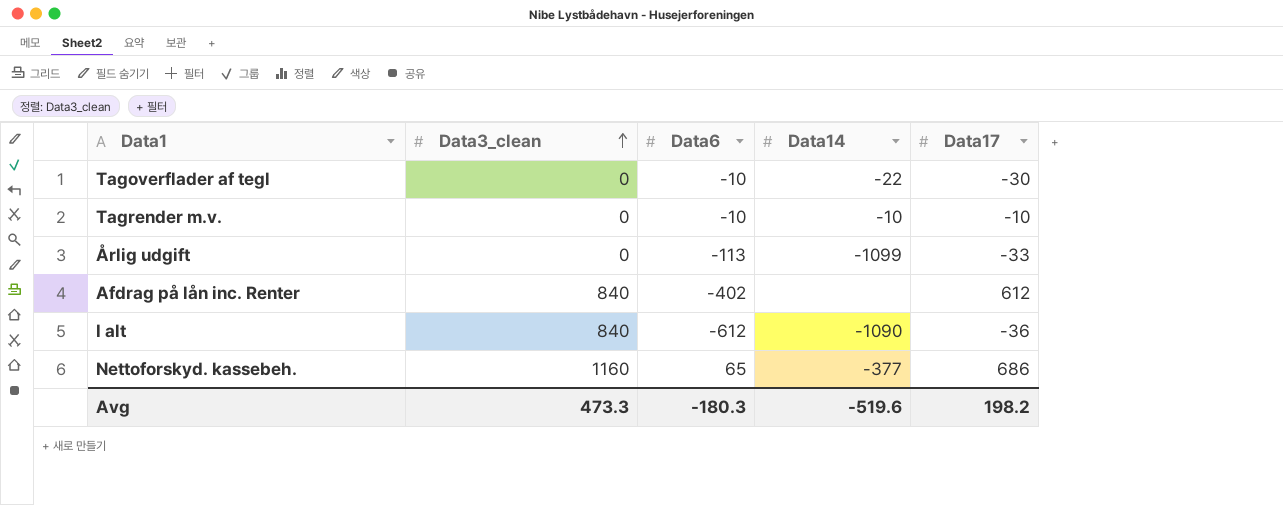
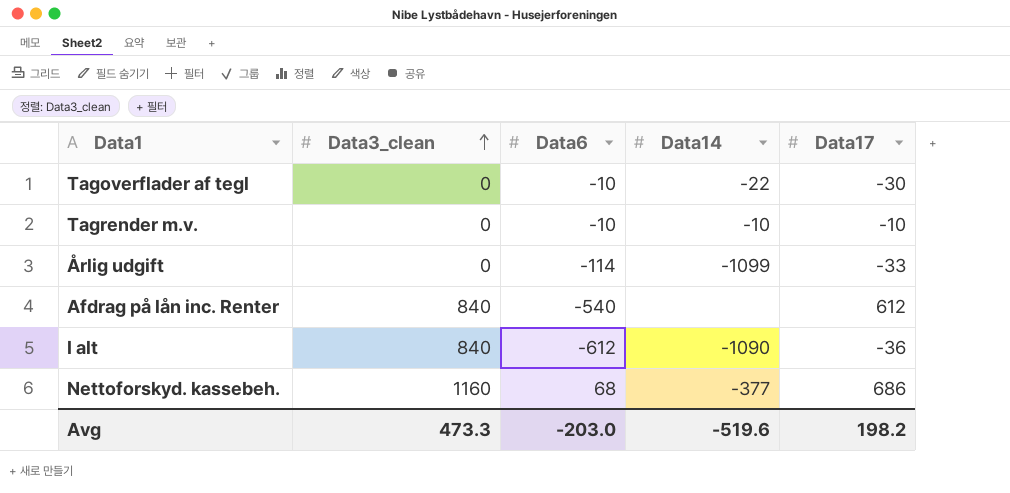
Årlig udgift | Data6: -113 -> -114
Afdrag på lån inc. Renter | Data6: -402 -> -540
Nettoforskyd. kassebeh. | Data6: 65 -> 68
Avg | Data6: -180.3 -> -203.0

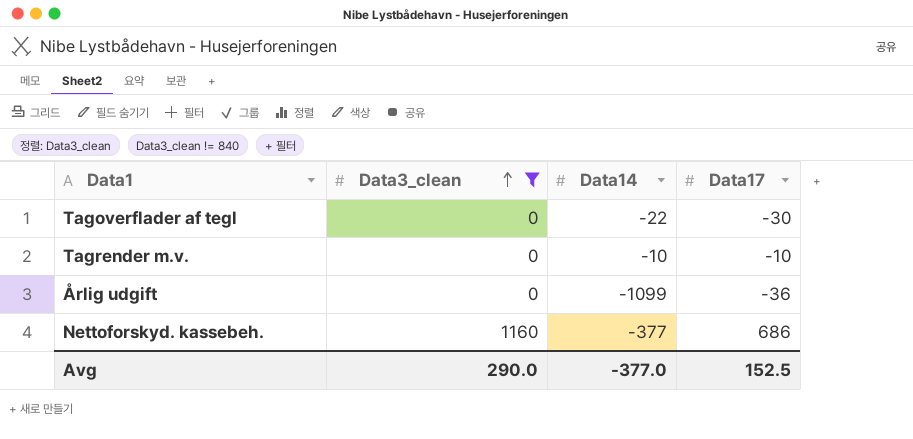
filter: none -> Data3_clean != 840
column Data6 | position: 3 -> none
Årlig udgift | Data17: -33 -> -36
Avg | Data3_clean: 473.3 -> 290.0
Avg | Data14: -519.6 -> -377.0
Avg | Data17: 198.2 -> 152.5

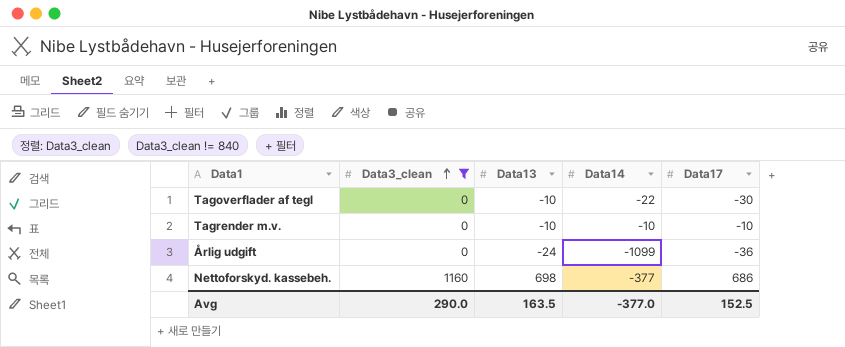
column Data13 | position: none -> 3

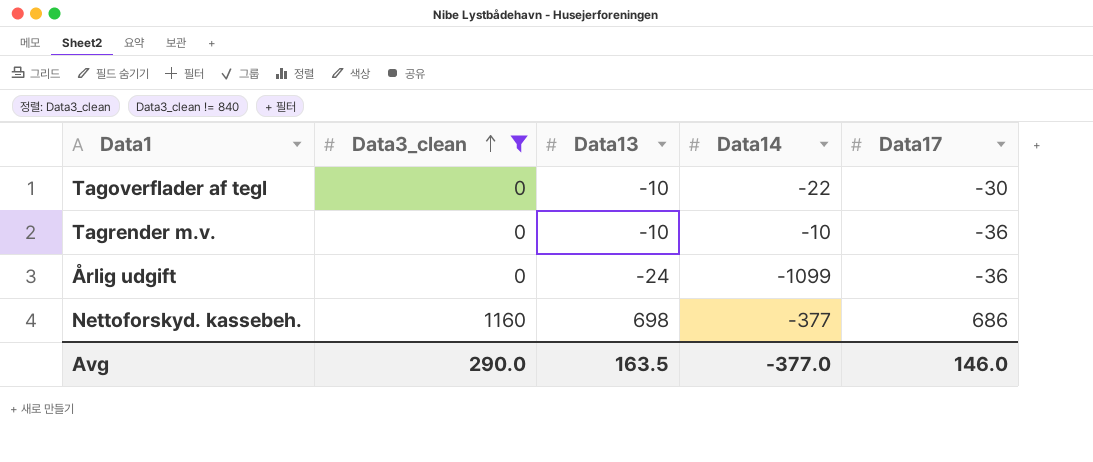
Tagrender m.v. | Data17: -10 -> -36
Avg | Data17: 152.5 -> 146.0

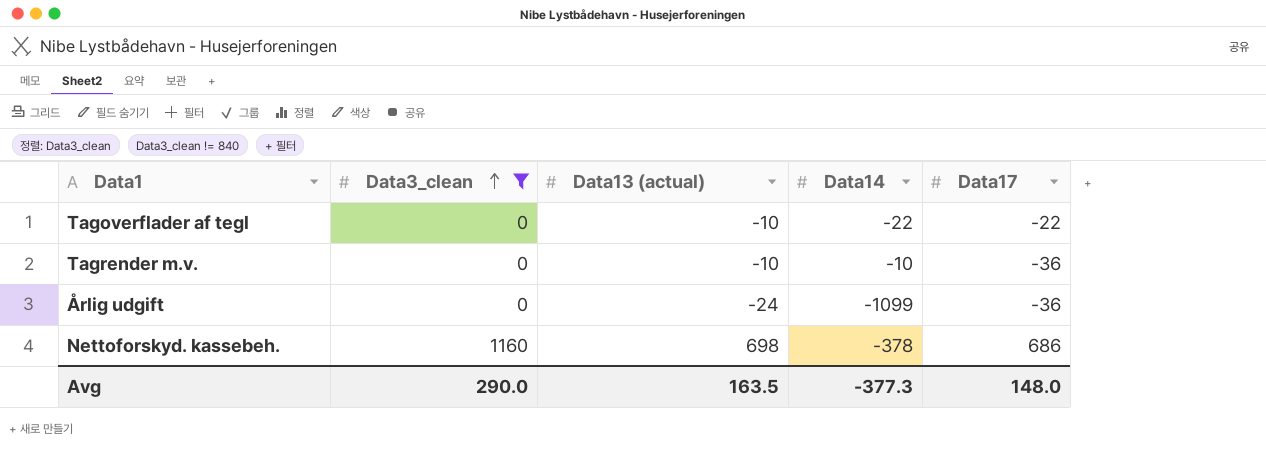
column name: Data13 -> Data13 (actual)
Tagoverflader af tegl | Data17: -30 -> -22
Nettoforskyd. kassebeh. | Data14: -377 -> -378
Avg | Data14: -377.0 -> -377.3
Avg | Data17: 146.0 -> 148.0

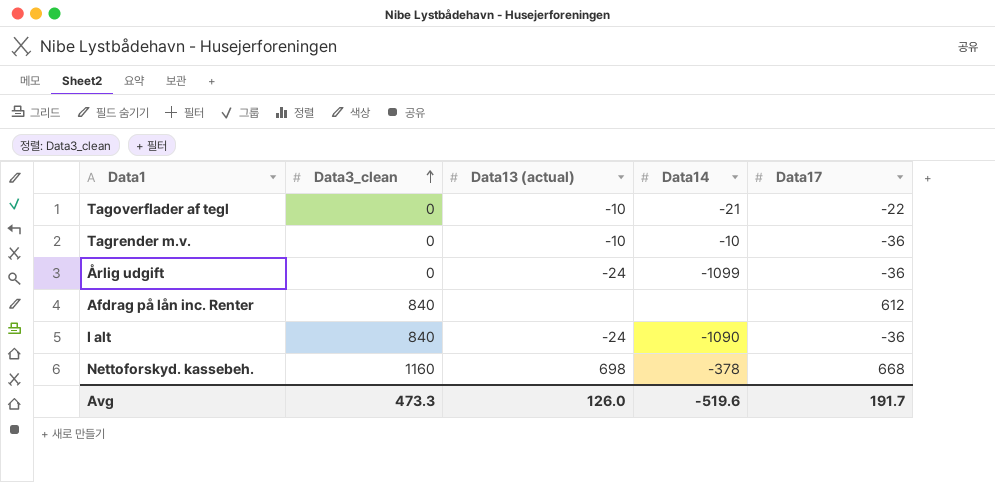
filter: Data3_clean != 840 -> none
Tagoverflader af tegl | Data14: -22 -> -21
Nettoforskyd. kassebeh. | Data17: 686 -> 668
Avg | Data3_clean: 290.0 -> 473.3
Avg | Data13 (actual): 163.5 -> 126.0
Avg | Data14: -377.3 -> -519.6
Avg | Data17: 148.0 -> 191.7

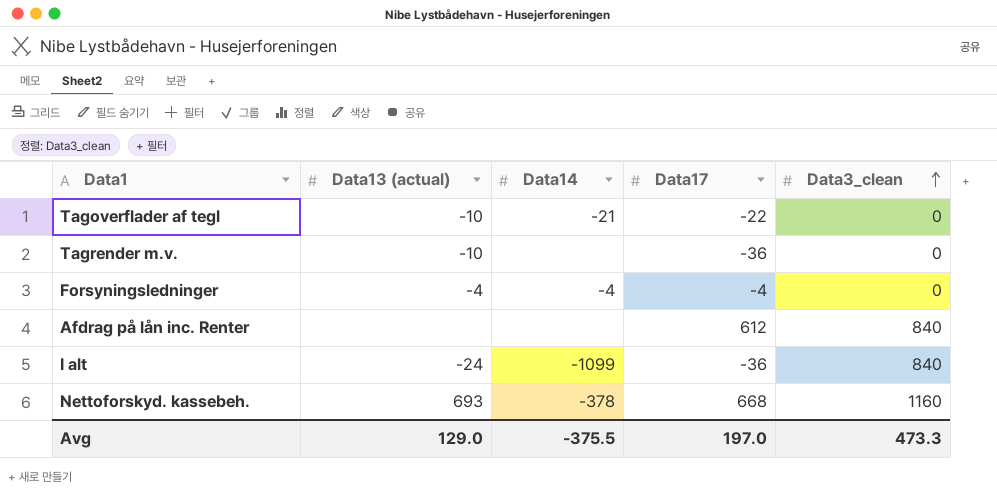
column Data3_clean | position: 2 -> 5
row Årlig udgift: 0 | -24 | -1099 | -36 -> none
Tagrender m.v. | Data14: -10 -> none
row Forsyningsledninger: none -> -4 | -4 | -4 | 0
I alt | Data14: -1090 -> -1099
Nettoforskyd. kassebeh. | Data13 (actual): 698 -> 693
Avg | Data13 (actual): 126.0 -> 129.0
Avg | Data14: -519.6 -> -375.5
Avg | Data17: 191.7 -> 197.0

